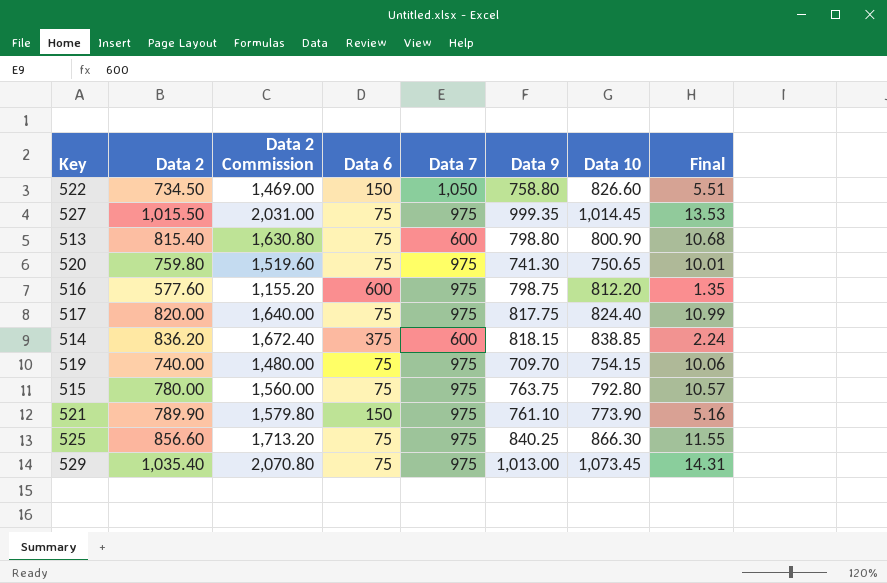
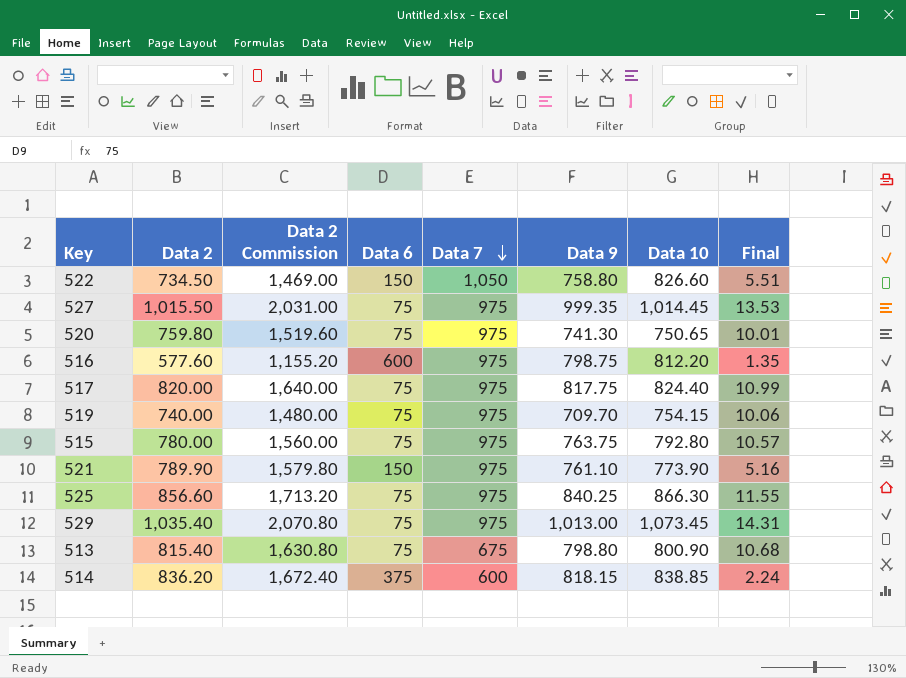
row order: none -> Data 7 descending
513 | Data 7: 600 -> 675

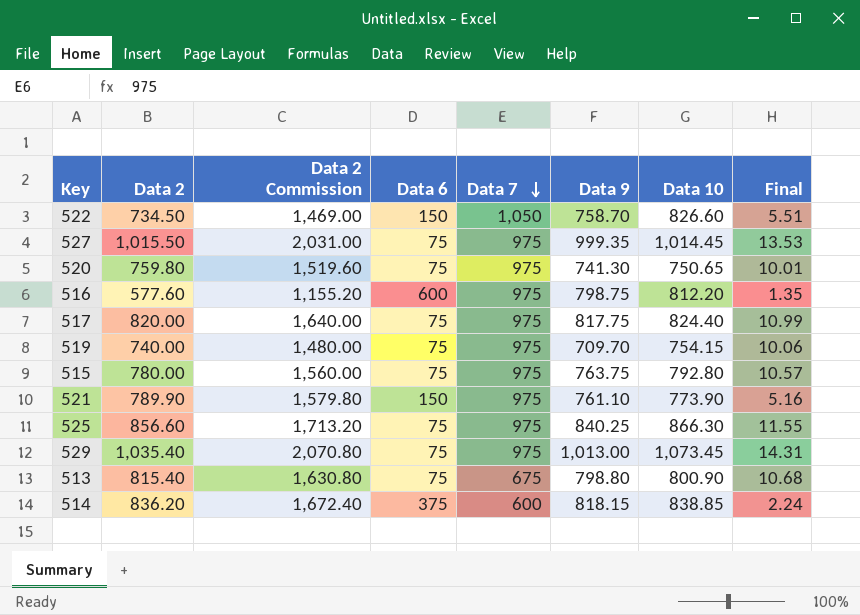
522 | Data 9: 758.80 -> 758.70

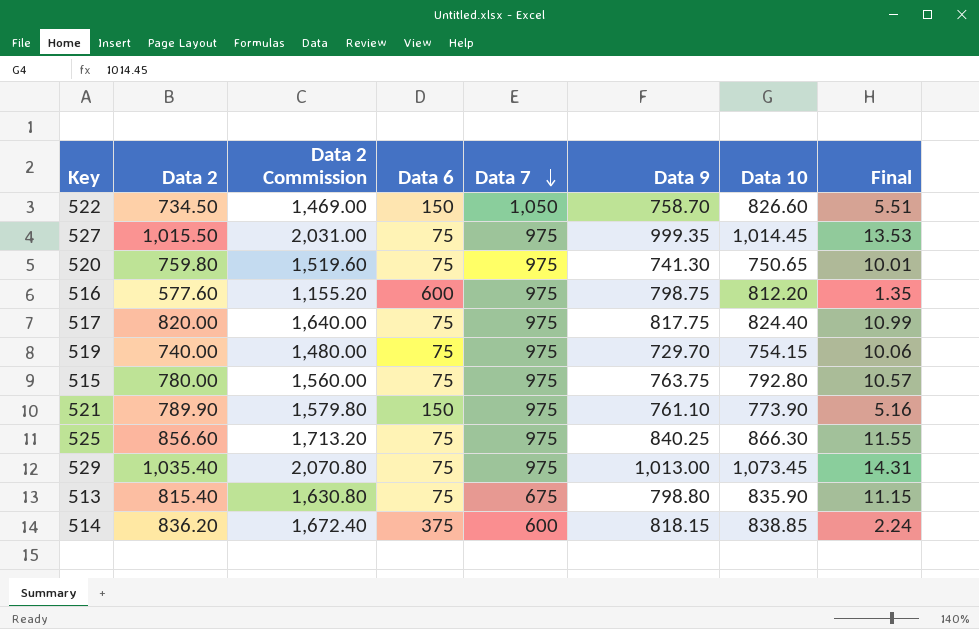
519 | Data 9: 709.70 -> 729.70
513 | Data 10: 800.90 -> 835.90
513 | Final: 10.68 -> 11.15

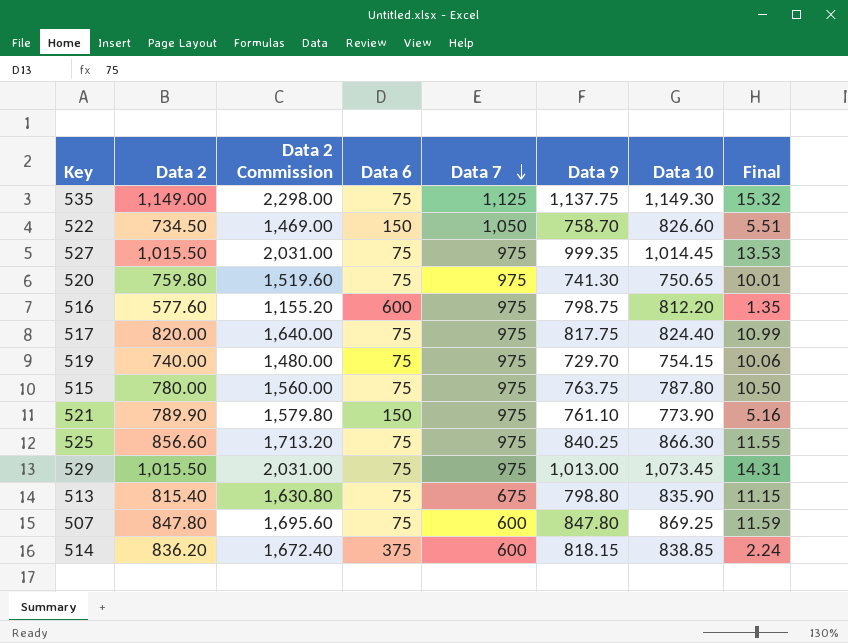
row 535: none -> 1,149.00 | 2,298.00 | 75 | 1,125 | 1,137.75 | 1,149.30 | 15.32
515 | Data 10: 792.80 -> 787.80
515 | Final: 10.57 -> 10.50
529 | Data 2: 1,035.40 -> 1,015.50
529 | Data 2 Commission: 2,070.80 -> 2,031.00
row 507: none -> 847.80 | 1,695.60 | 75 | 600 | 847.80 | 869.25 | 11.59

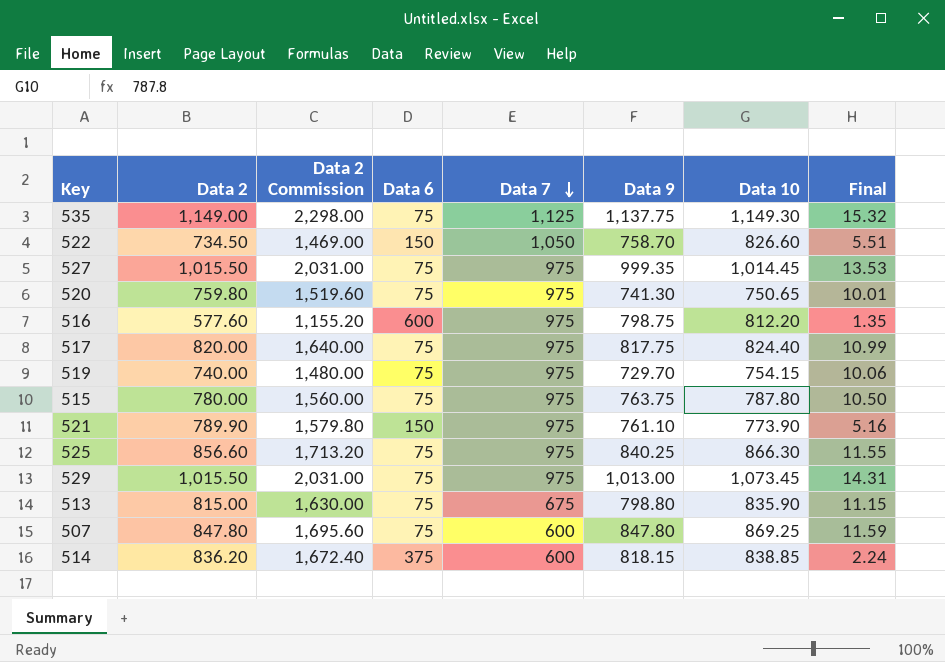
513 | Data 2: 815.40 -> 815.00
513 | Data 2 Commission: 1,630.80 -> 1,630.00

